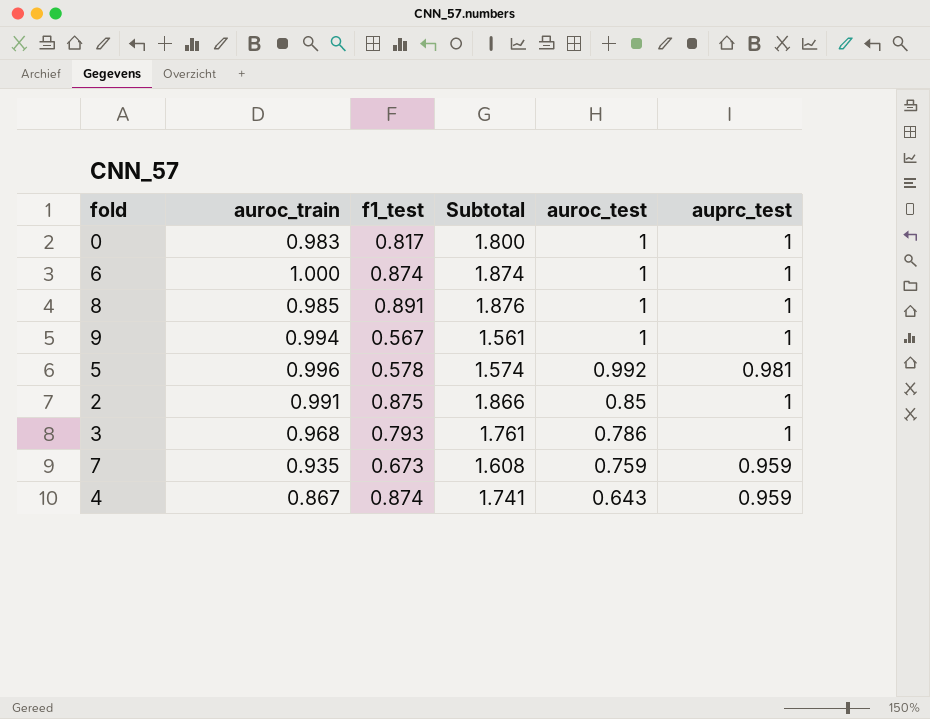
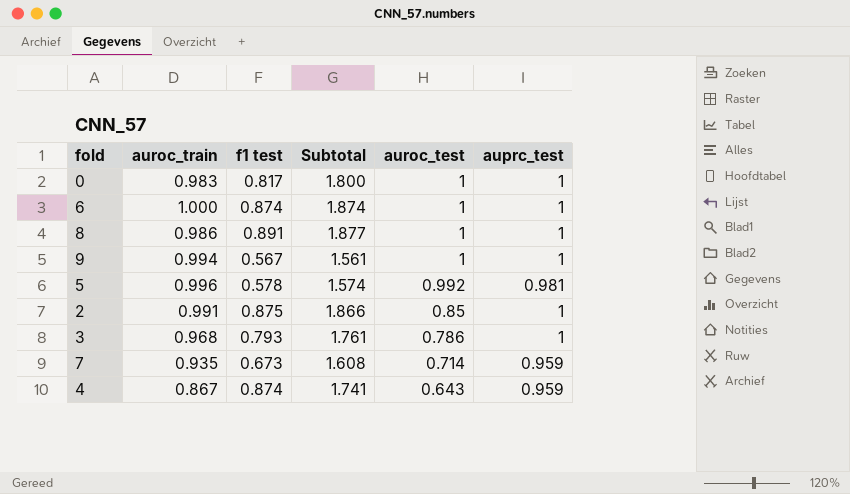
column name: f1_test -> f1 test
8 | auroc_train: 0.985 -> 0.986
8 | Subtotal: 1.876 -> 1.877
7 | auroc_test: 0.759 -> 0.714

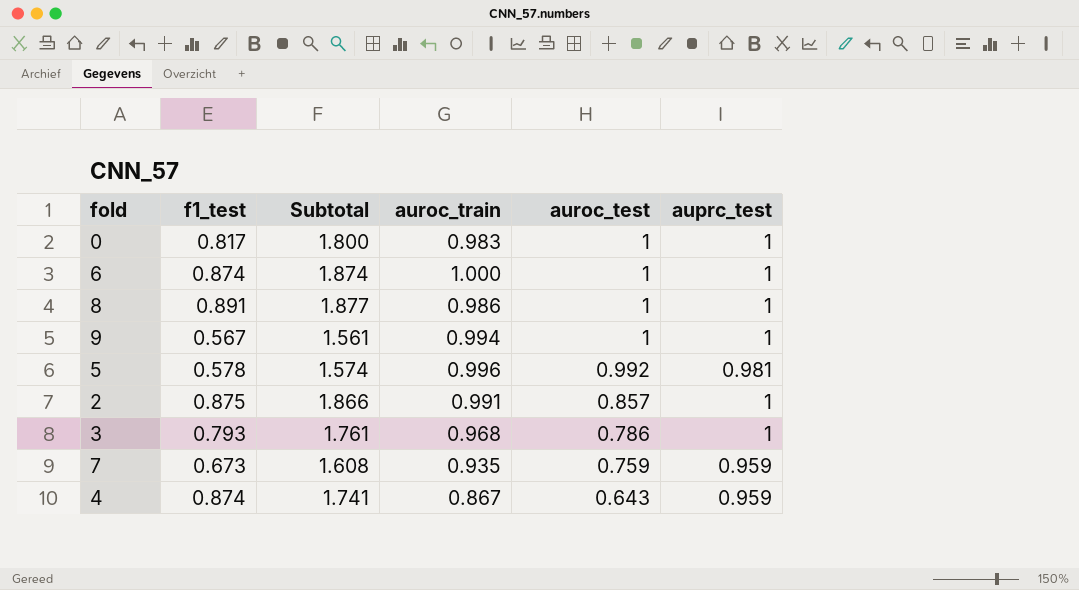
column name: f1 test -> f1_test
column auroc_train | position: 2 -> 4
2 | auroc_test: 0.85 -> 0.857
7 | auroc_test: 0.714 -> 0.759

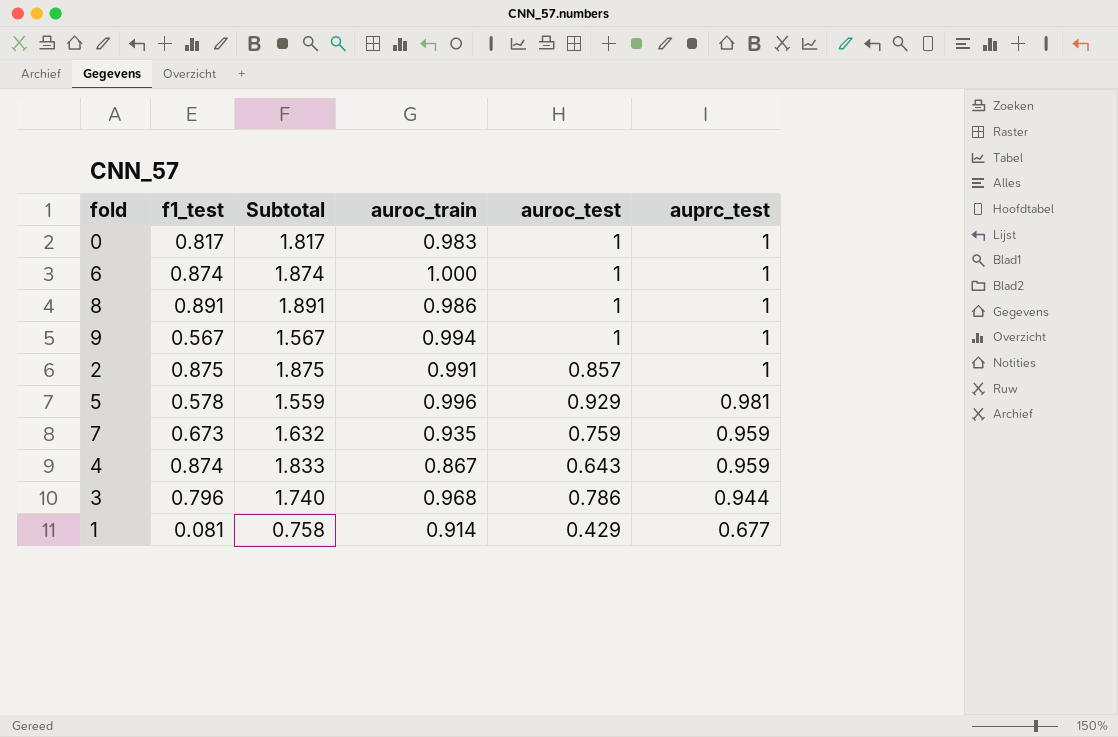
row order: auroc_test descending -> auprc_test descending
column Subtotal | formula: [f1_test] + [auroc_train] -> [f1_test] + [auprc_test]
5 | auroc_test: 0.992 -> 0.929
3 | f1_test: 0.793 -> 0.796
3 | auprc_test: 1 -> 0.944
row 1: none -> 0.081 | 0.758 | 0.914 | 0.429 | 0.677

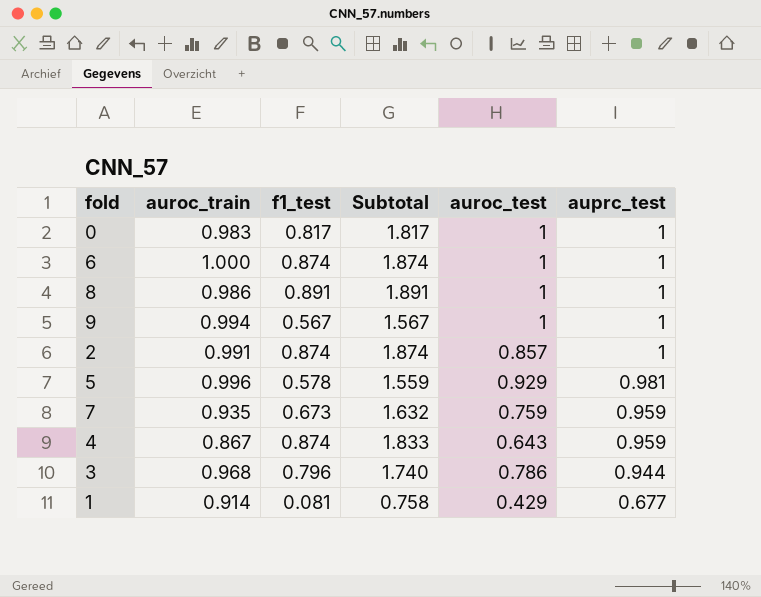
column auroc_train | position: 4 -> 2
2 | f1_test: 0.875 -> 0.874
2 | Subtotal: 1.875 -> 1.874

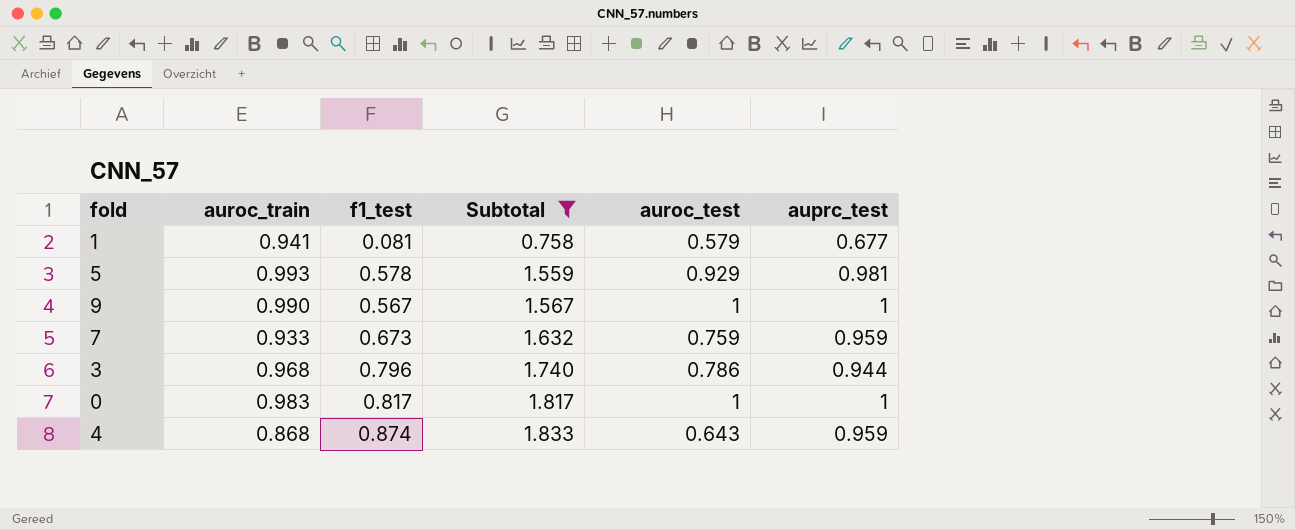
filter: none -> Subtotal <= 1.833
row order: auprc_test descending -> Subtotal ascending
1 | auroc_train: 0.914 -> 0.941
1 | auroc_test: 0.429 -> 0.579
5 | auroc_train: 0.996 -> 0.993
9 | auroc_train: 0.994 -> 0.990
7 | auroc_train: 0.935 -> 0.933
4 | auroc_train: 0.867 -> 0.868

